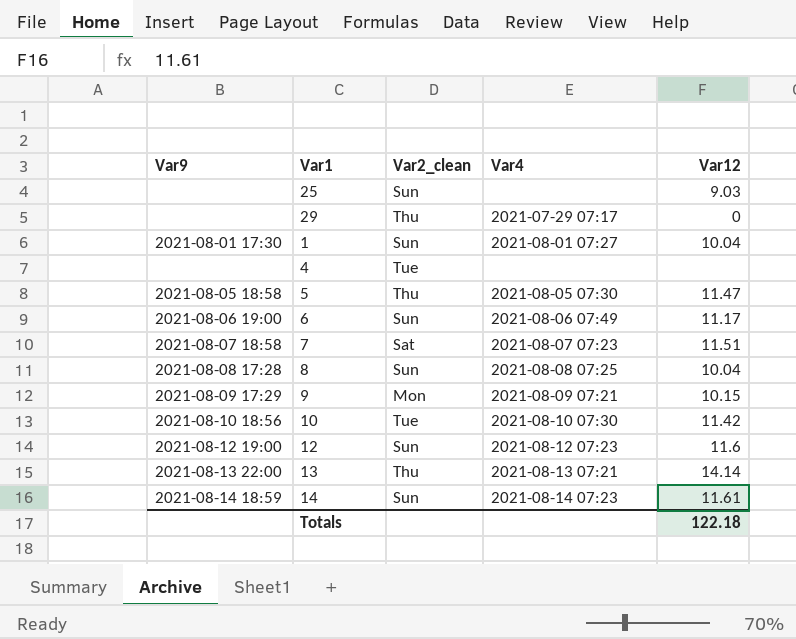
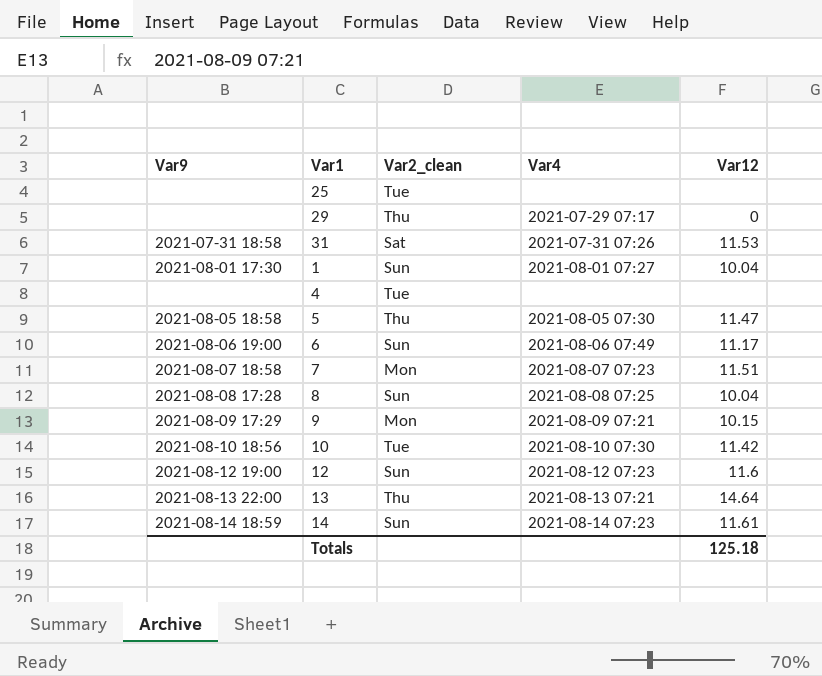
25 | Var2_clean: Sun -> Tue
25 | Var12: 9.03 -> none
row 31: none -> 2021-07-31 18:58 | Sat | 2021-07-31 07:26 | 11.53
7 | Var2_clean: Sat -> Mon
13 | Var12: 14.14 -> 14.64
Totals | Var12: 122.18 -> 125.18

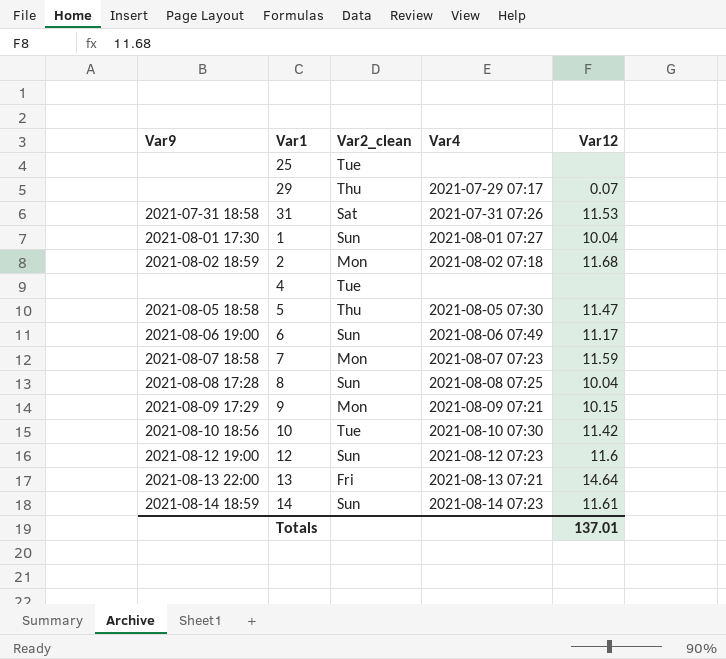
29 | Var12: 0 -> 0.07
row 2: none -> 2021-08-02 18:59 | Mon | 2021-08-02 07:18 | 11.68
7 | Var12: 11.51 -> 11.59
13 | Var2_clean: Thu -> Fri
Totals | Var12: 125.18 -> 137.01

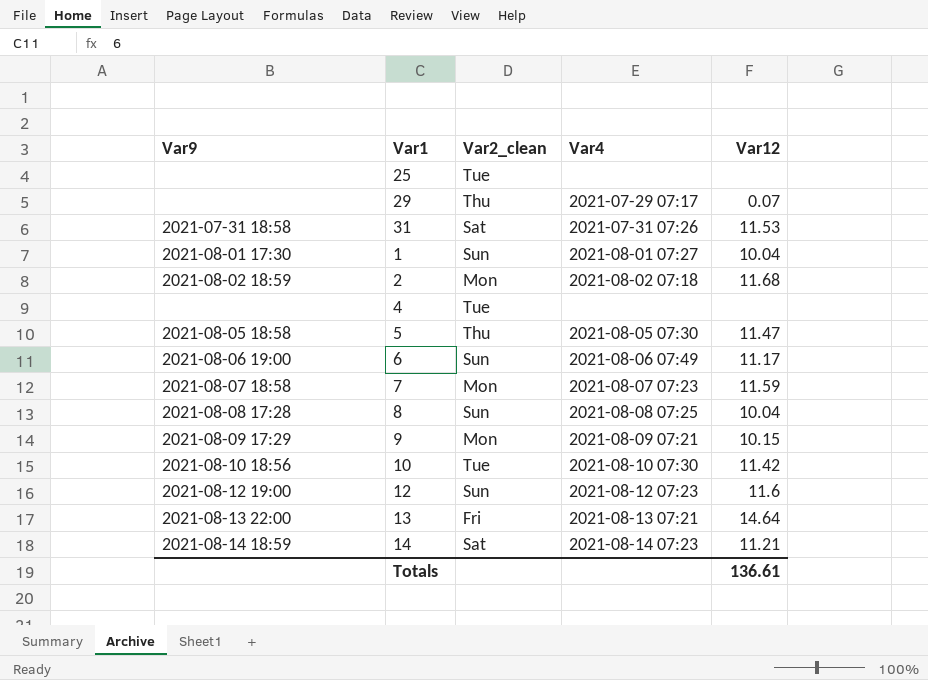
14 | Var2_clean: Sun -> Sat
14 | Var12: 11.61 -> 11.21
Totals | Var12: 137.01 -> 136.61

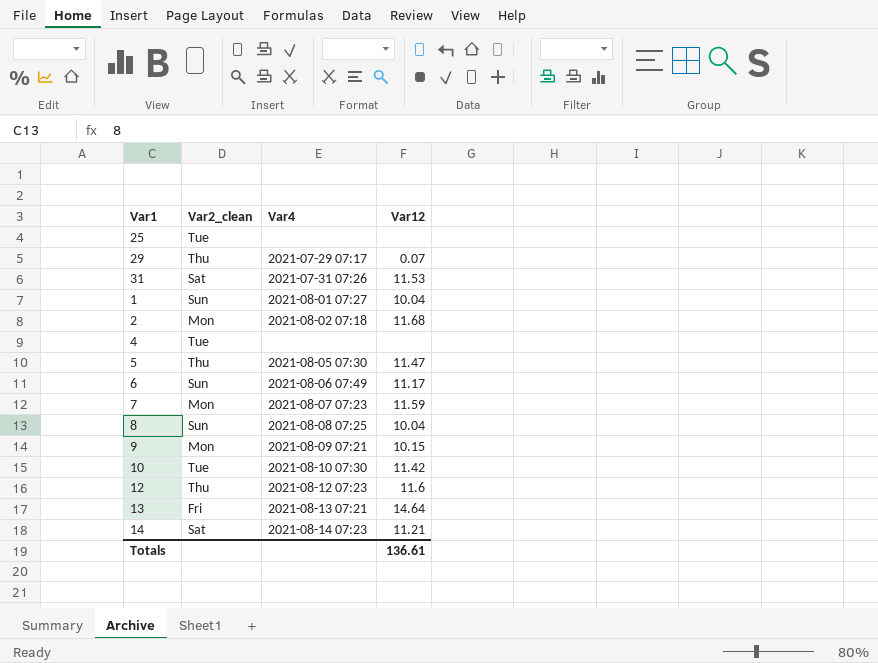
column Var9 | position: 1 -> none
12 | Var2_clean: Sun -> Thu

